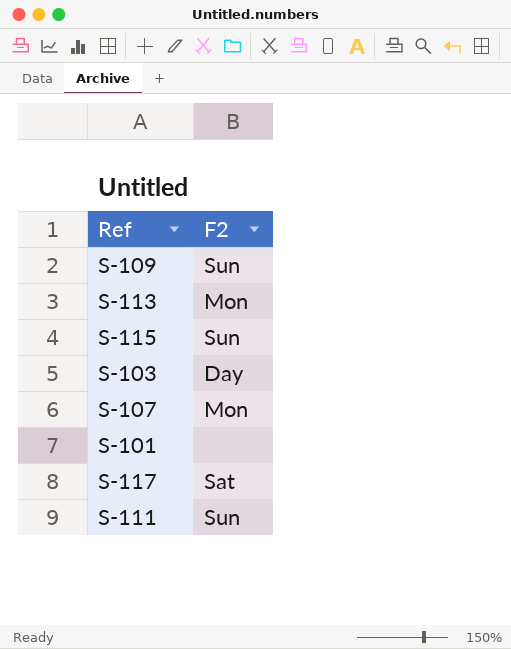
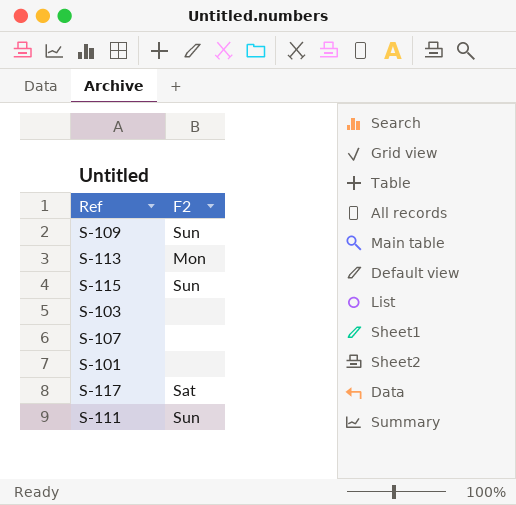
S-103 | F2: Day -> none
S-107 | F2: Mon -> none

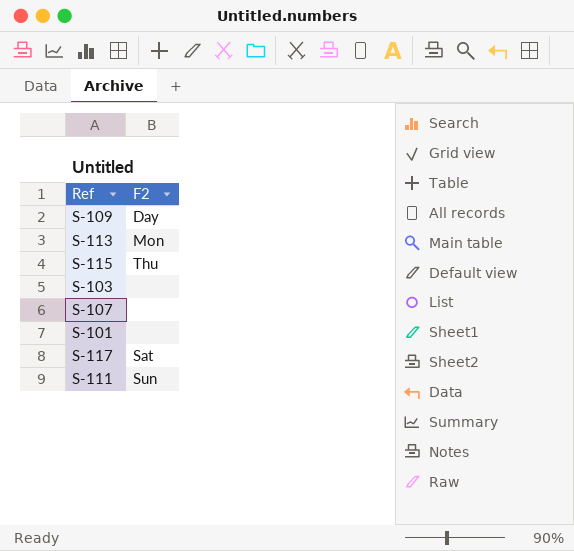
S-109 | F2: Sun -> Day
S-115 | F2: Sun -> Thu

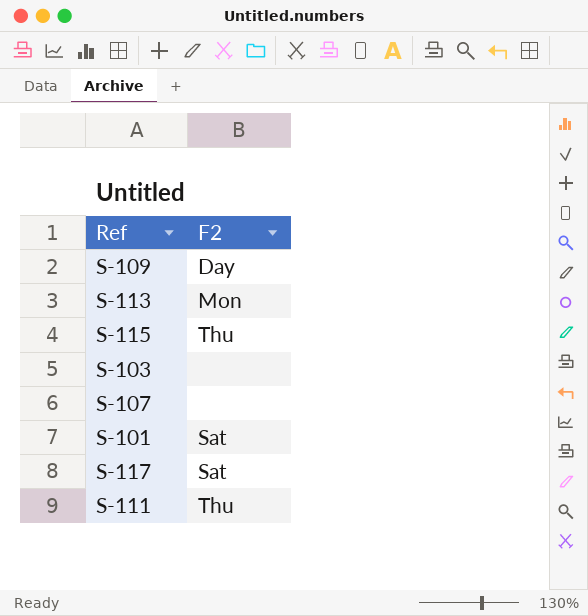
S-101 | F2: none -> Sat
S-111 | F2: Sun -> Thu

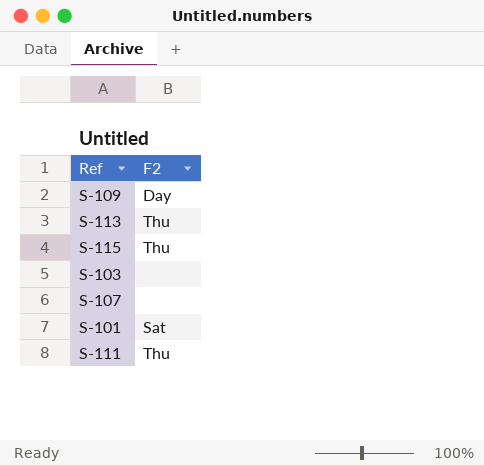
row S-117: Sat -> none
S-113 | F2: Mon -> Thu

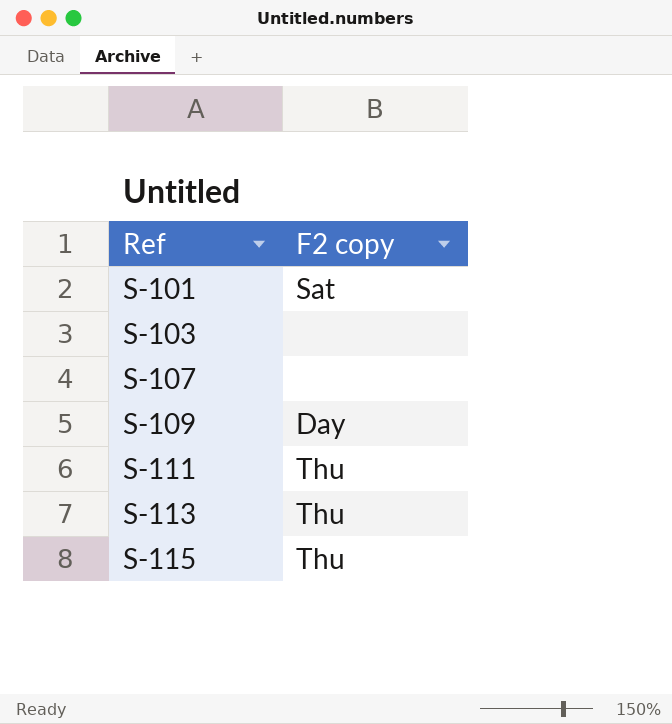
row order: none -> Ref ascending
column name: F2 -> F2 copy

